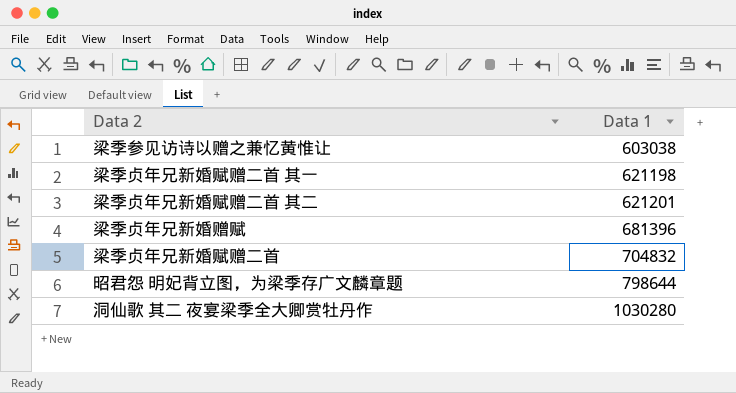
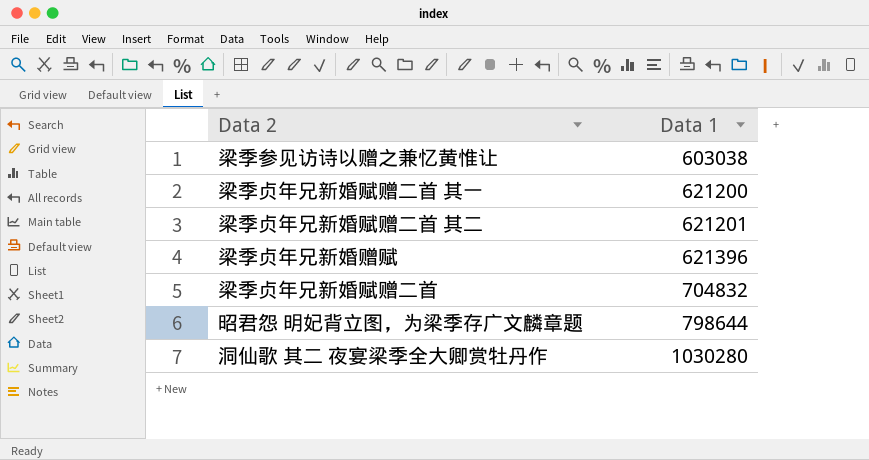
梁季贞年兄新婚赋赠二首 其一 | Data 1: 621198 -> 621200
梁季贞年兄新婚赠赋 | Data 1: 681396 -> 621396

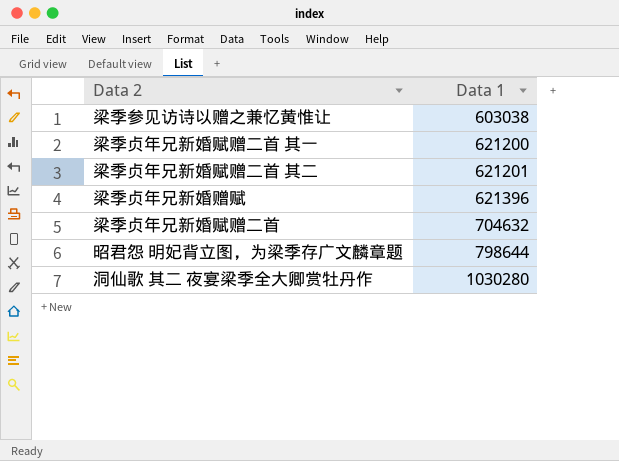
梁季贞年兄新婚赋赠二首 | Data 1: 704832 -> 704632

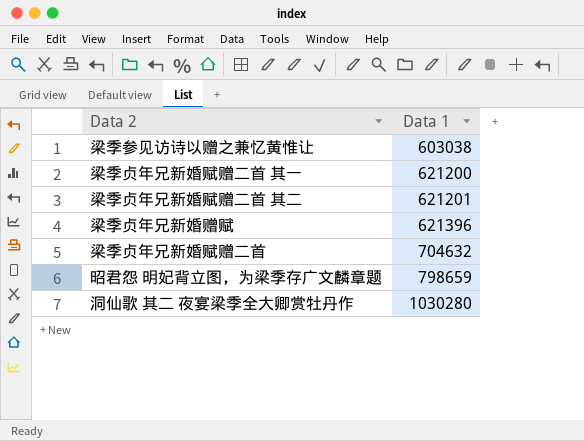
昭君怨 明妃背立图，为梁季存广文麟章题 | Data 1: 798644 -> 798659

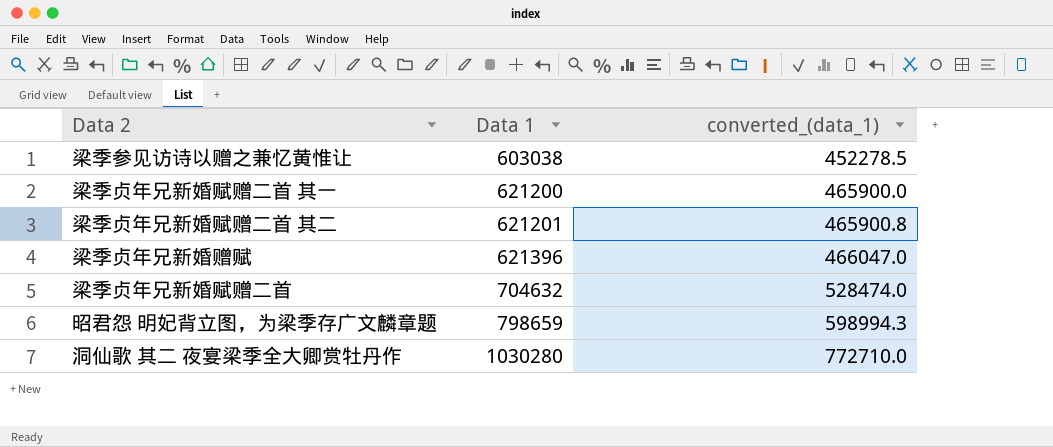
column converted_(data_1) | formula: none -> [Data 1] * 0.75

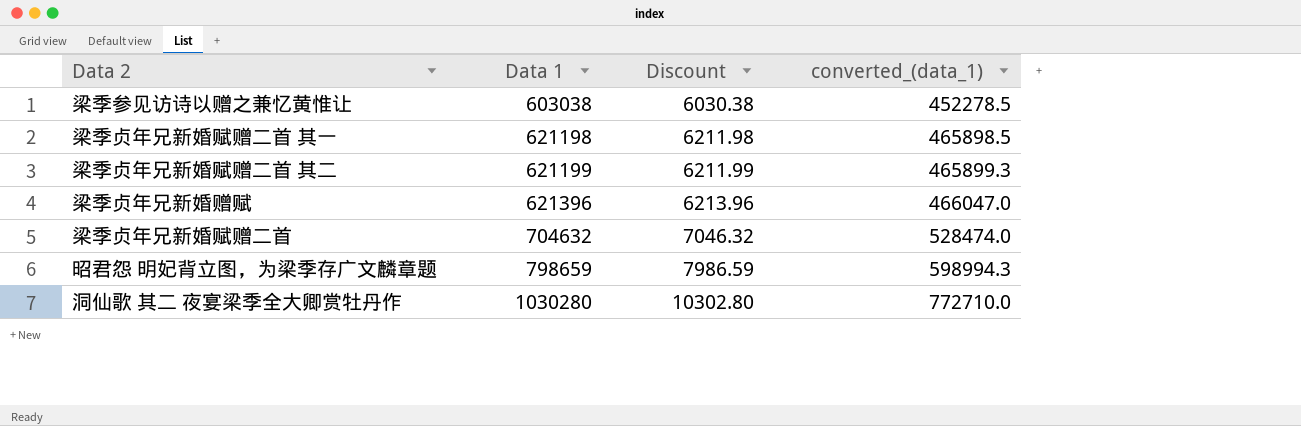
column Discount | formula: none -> [Data 1] * 0.01
梁季贞年兄新婚赋赠二首 其一 | Data 1: 621200 -> 621198
梁季贞年兄新婚赋赠二首 其一 | converted_(data_1): 465900.0 -> 465898.5
梁季贞年兄新婚赋赠二首 其二 | Data 1: 621201 -> 621199
梁季贞年兄新婚赋赠二首 其二 | converted_(data_1): 465900.8 -> 465899.3

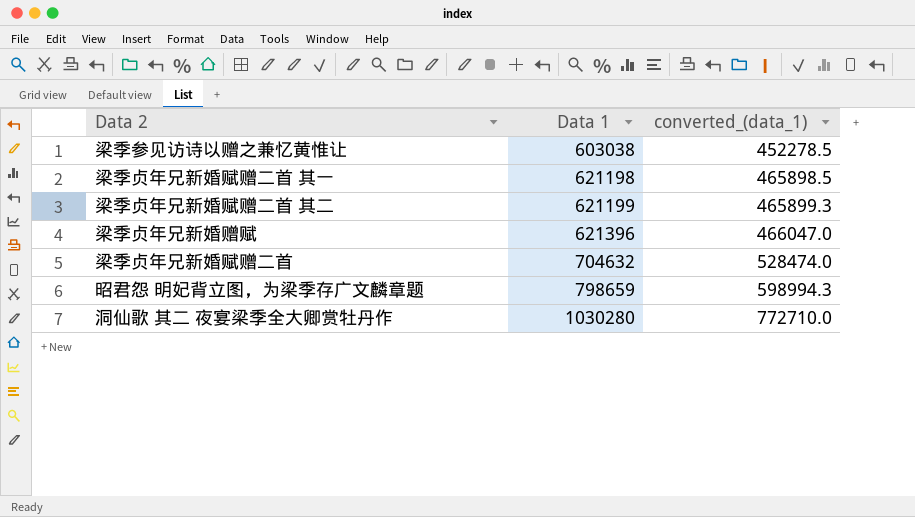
column Discount | formula: [Data 1] * 0.01 -> none

